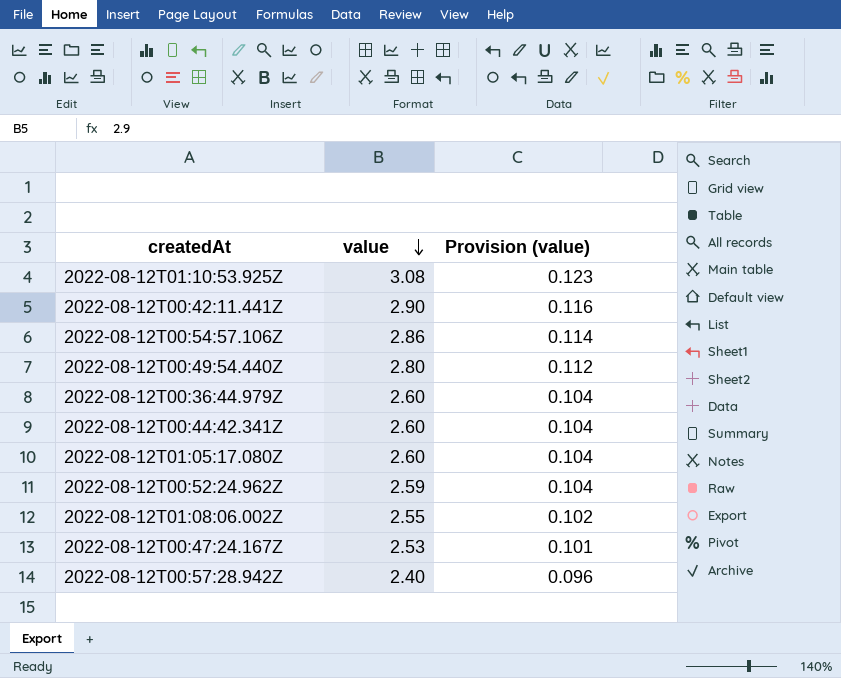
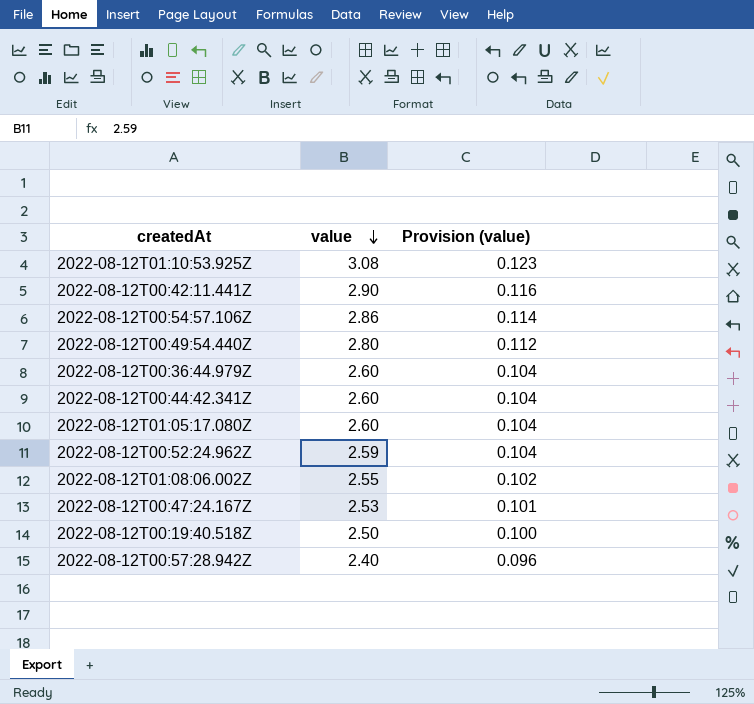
row 2022-08-12T00:19:40.518Z: none -> 2.50 | 0.100

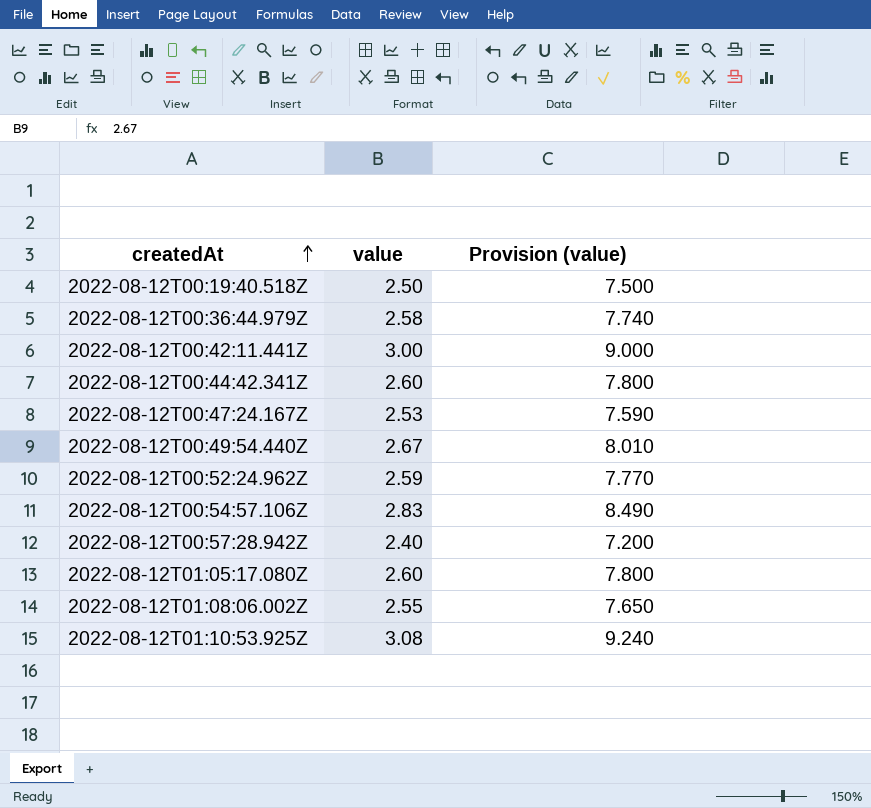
row order: value descending -> createdAt ascending
column Provision (value) | formula: [value] * 0.04 -> [value] * 3
2022-08-12T00:36:44.979Z | value: 2.60 -> 2.58
2022-08-12T00:42:11.441Z | value: 2.90 -> 3.00
2022-08-12T00:49:54.440Z | value: 2.80 -> 2.67
2022-08-12T00:54:57.106Z | value: 2.86 -> 2.83

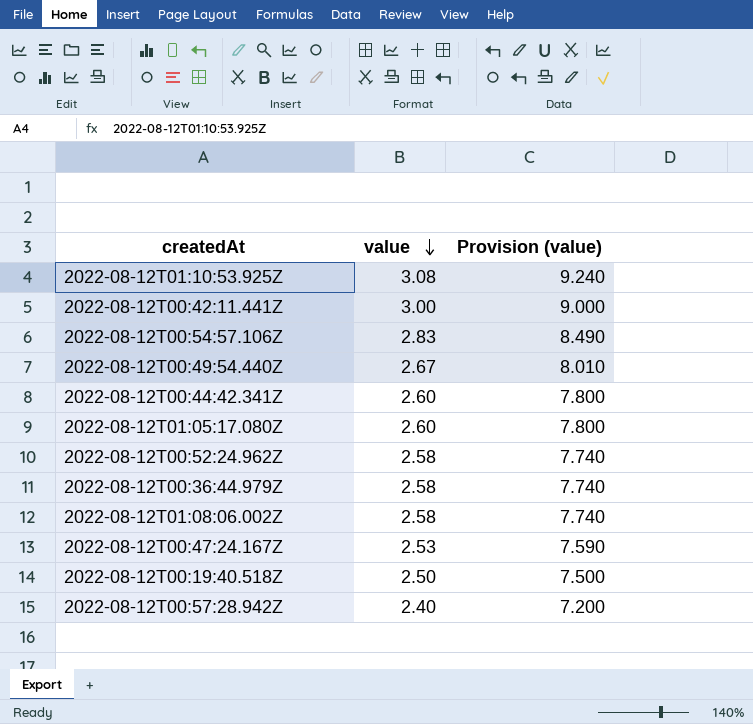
row order: createdAt ascending -> value descending
2022-08-12T00:52:24.962Z | value: 2.59 -> 2.58
2022-08-12T00:52:24.962Z | Provision (value): 7.770 -> 7.740
2022-08-12T01:08:06.002Z | value: 2.55 -> 2.58
2022-08-12T01:08:06.002Z | Provision (value): 7.650 -> 7.740

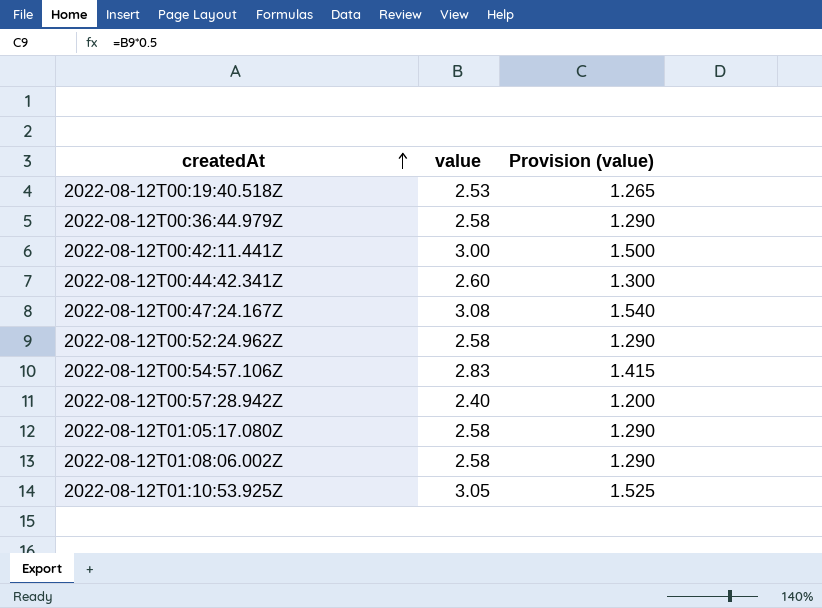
row order: value descending -> createdAt ascending
column Provision (value) | formula: [value] * 3 -> [value] * 0.5
row 2022-08-12T00:49:54.440Z: 2.67 | 8.010 -> none
2022-08-12T00:19:40.518Z | value: 2.50 -> 2.53
2022-08-12T00:47:24.167Z | value: 2.53 -> 3.08
2022-08-12T01:05:17.080Z | value: 2.60 -> 2.58
2022-08-12T01:10:53.925Z | value: 3.08 -> 3.05

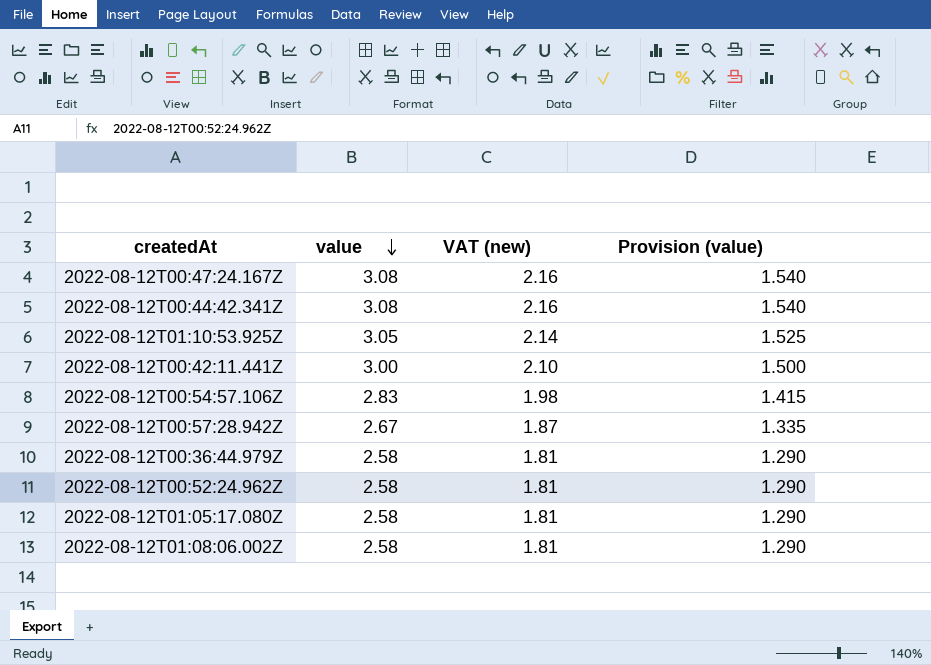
row order: createdAt ascending -> value descending
column VAT (new) | formula: none -> [value] * 0.7
row 2022-08-12T00:19:40.518Z: 2.53 | 1.265 -> none
2022-08-12T00:44:42.341Z | value: 2.60 -> 3.08
2022-08-12T00:44:42.341Z | Provision (value): 1.300 -> 1.540
2022-08-12T00:57:28.942Z | value: 2.40 -> 2.67
2022-08-12T00:57:28.942Z | Provision (value): 1.200 -> 1.335

